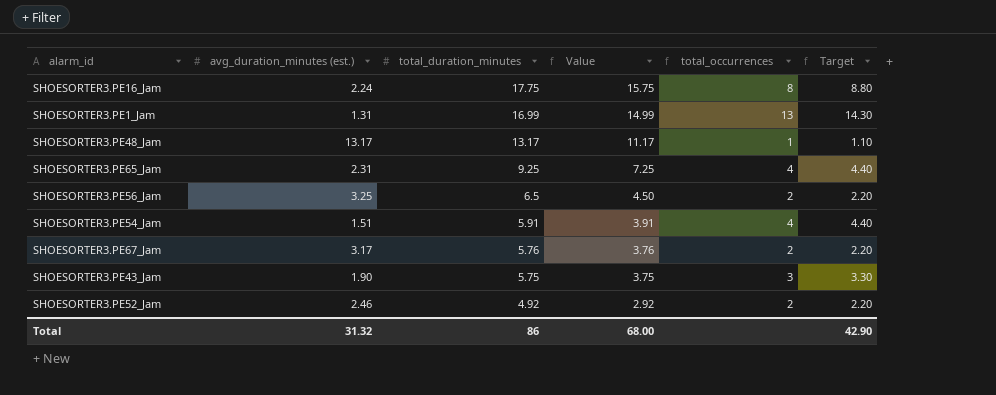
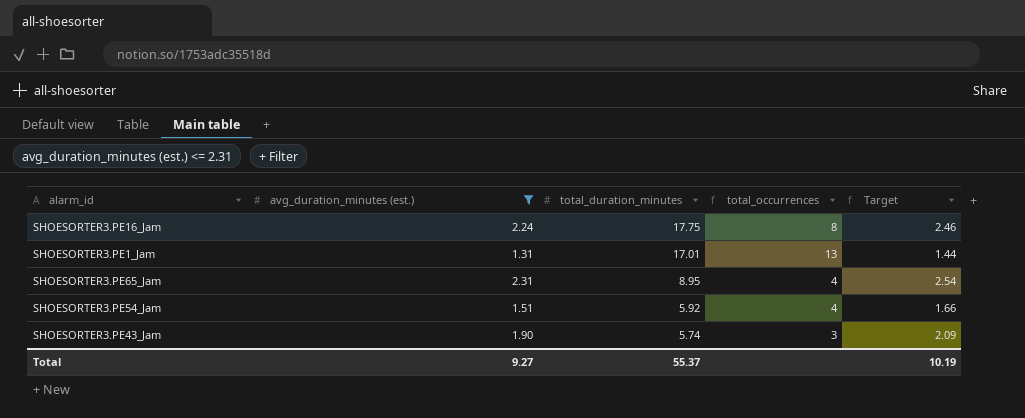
filter: none -> avg_duration_minutes (est.) <= 2.31
column Value | formula: [total_duration_minutes] - 2 -> none
column Target | formula: [total_occurrences] * 1.1 -> [avg_duration_minutes (est.)] * 1.1
SHOESORTER3.PE1_Jam | total_duration_minutes: 16.99 -> 17.01
SHOESORTER3.PE65_Jam | total_duration_minutes: 9.25 -> 8.95
SHOESORTER3.PE54_Jam | total_duration_minutes: 5.91 -> 5.92
SHOESORTER3.PE43_Jam | total_duration_minutes: 5.75 -> 5.74
Total | avg_duration_minutes (est.): 31.32 -> 9.27
Total | total_duration_minutes: 86 -> 55.37
Total | Target: 42.90 -> 10.19

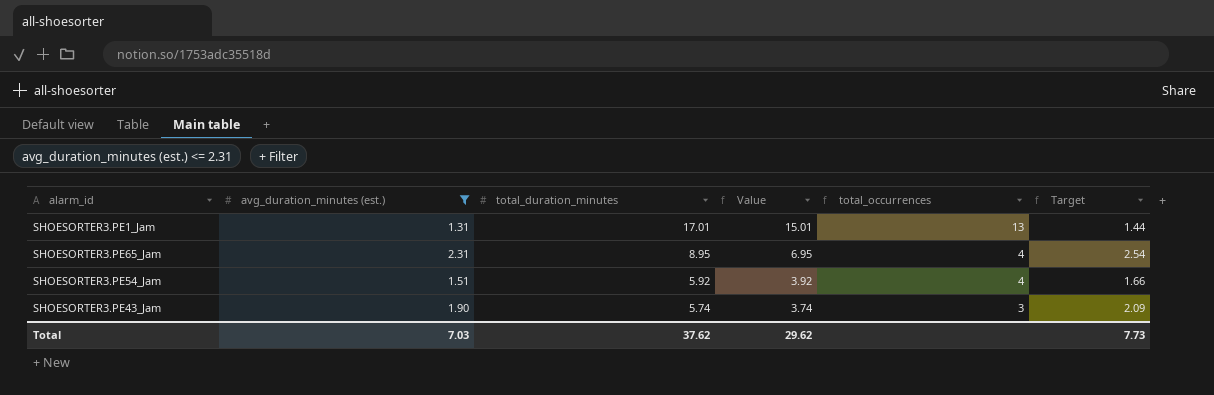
column Value | formula: none -> [total_duration_minutes] - 2
row SHOESORTER3.PE16_Jam: 2.24 | 17.75 | 8 | 2.46 -> none
Total | avg_duration_minutes (est.): 9.27 -> 7.03
Total | total_duration_minutes: 55.37 -> 37.62
Total | Target: 10.19 -> 7.73

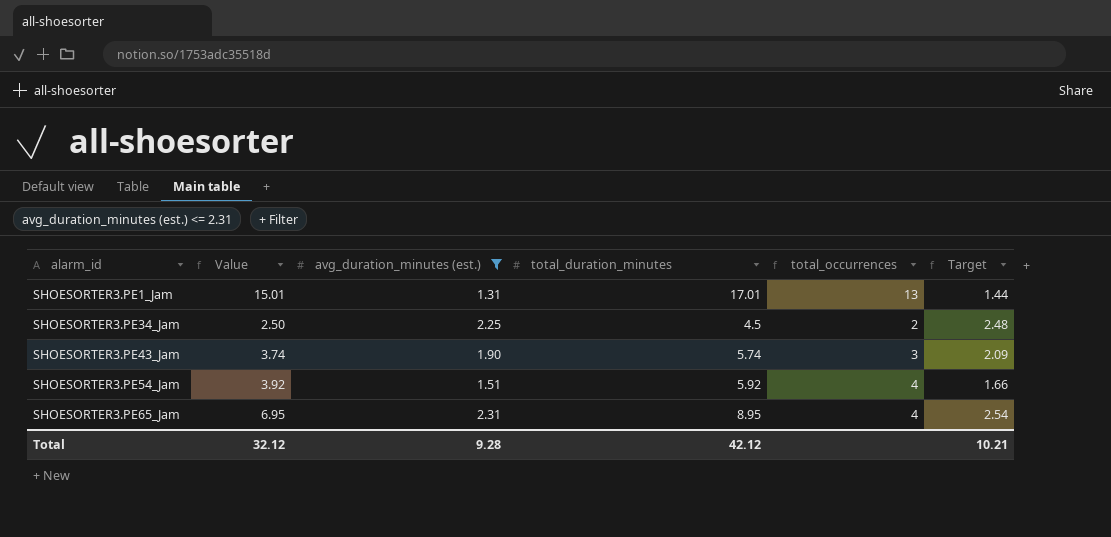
row order: total_duration_minutes descending -> alarm_id ascending
column Value | position: 4 -> 2
row SHOESORTER3.PE34_Jam: none -> 2.50 | 2.25 | 4.5 | 2 | 2.48
Total | Value: 29.62 -> 32.12
Total | avg_duration_minutes (est.): 7.03 -> 9.28
Total | total_duration_minutes: 37.62 -> 42.12
Total | Target: 7.73 -> 10.21

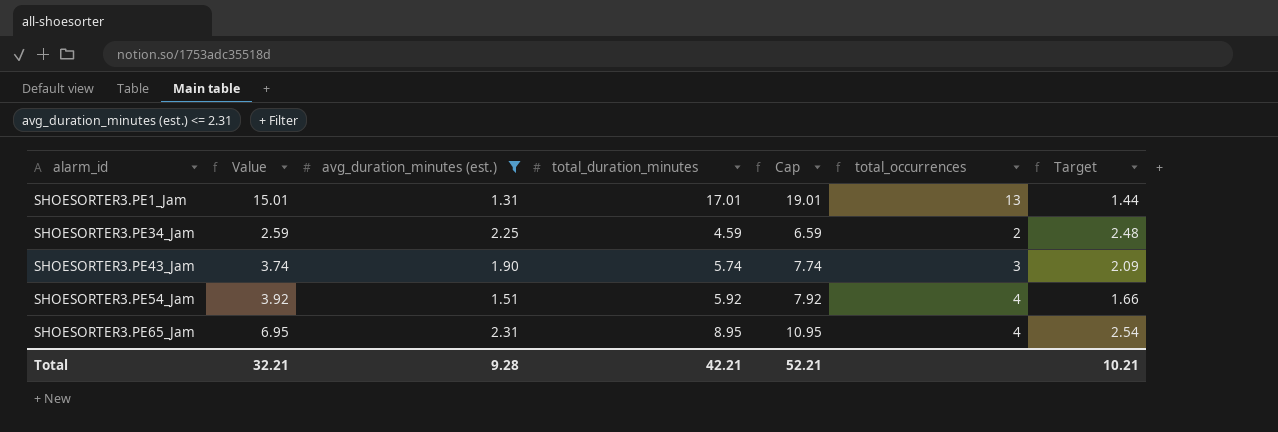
column Cap | formula: none -> [total_duration_minutes] + 2
SHOESORTER3.PE34_Jam | Value: 2.50 -> 2.59
SHOESORTER3.PE34_Jam | total_duration_minutes: 4.5 -> 4.59
Total | Value: 32.12 -> 32.21
Total | total_duration_minutes: 42.12 -> 42.21

